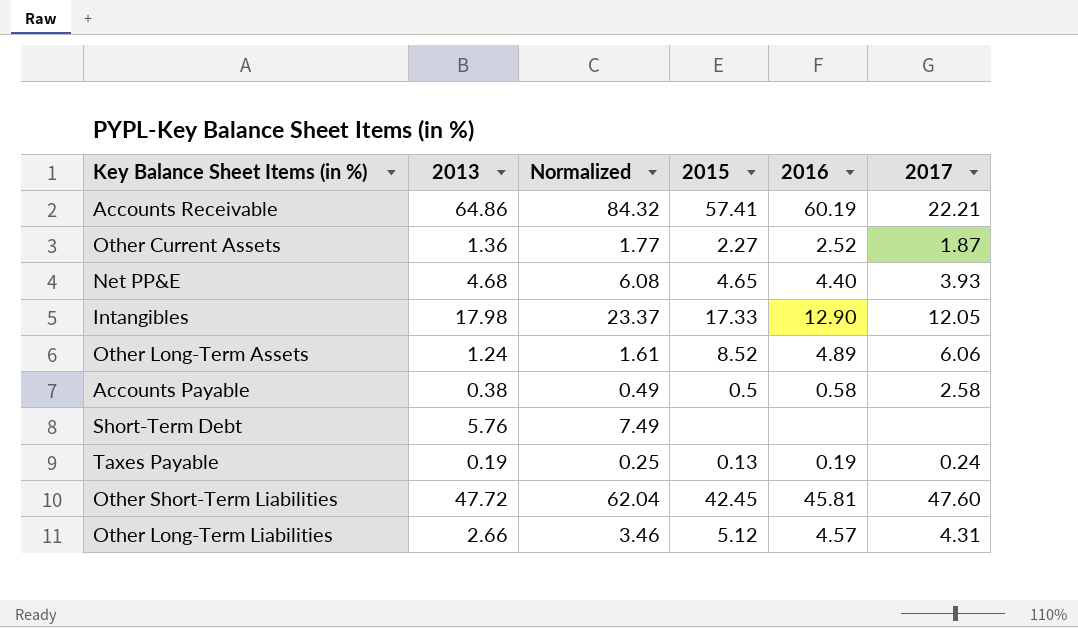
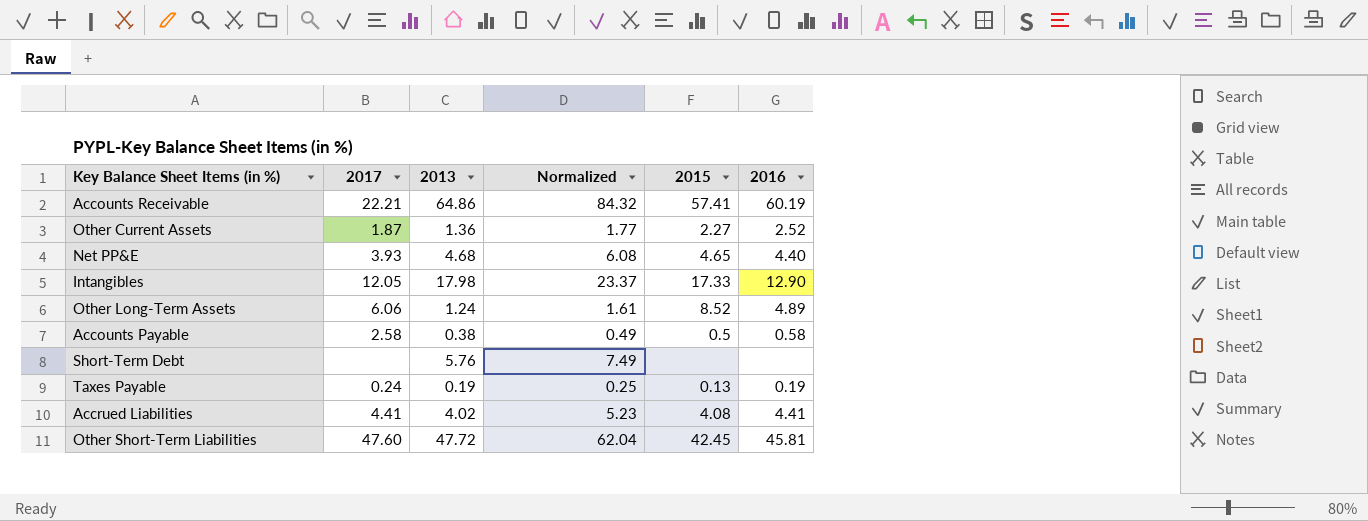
column 2017 | position: 6 -> 2
row Other Long-Term Liabilities: 2.66 | 3.46 | 5.12 | 4.57 | 4.31 -> none
row Accrued Liabilities: none -> 4.41 | 4.02 | 5.23 | 4.08 | 4.41

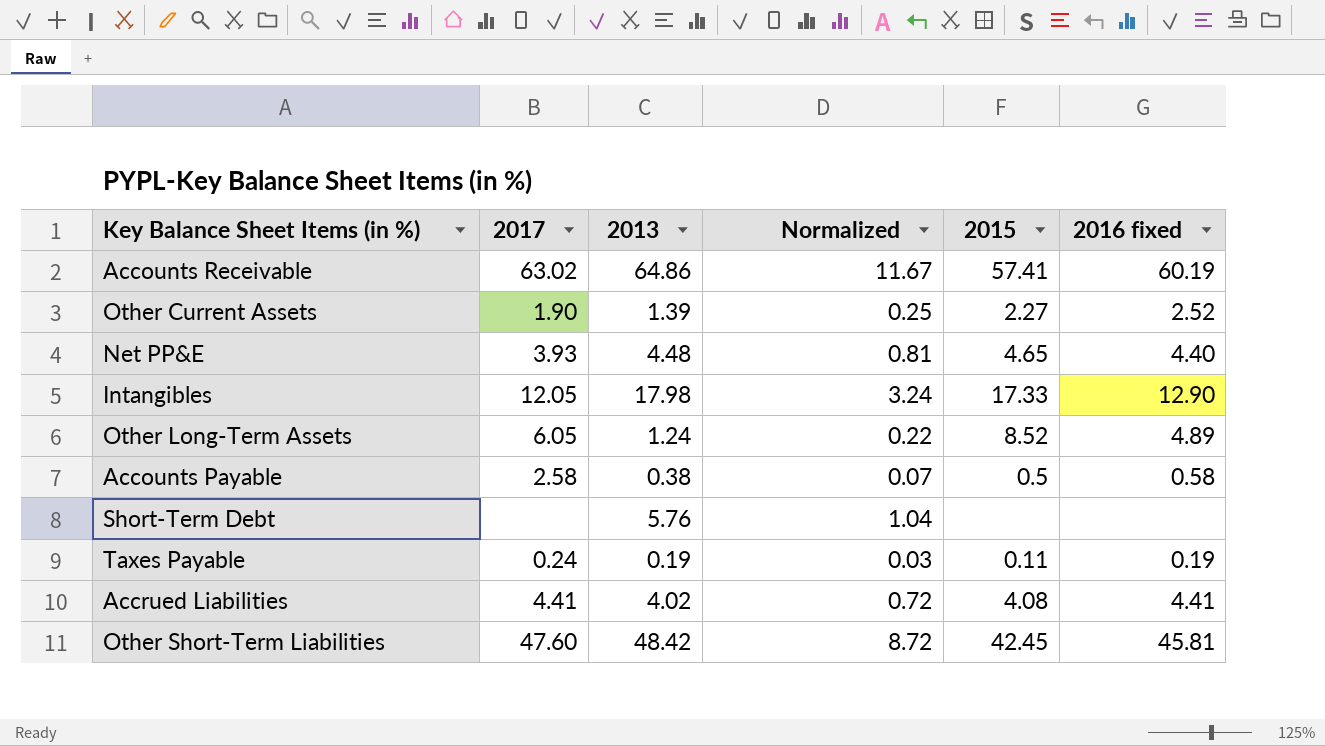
column Normalized | formula: [2013] * 1.3 -> [2013] * 0.18
column name: 2016 -> 2016 fixed
Accounts Receivable | 2017: 22.21 -> 63.02
Other Current Assets | 2017: 1.87 -> 1.90
Other Current Assets | 2013: 1.36 -> 1.39
Net PP&E | 2013: 4.68 -> 4.48
Other Long-Term Assets | 2017: 6.06 -> 6.05
Taxes Payable | 2015: 0.13 -> 0.11
Other Short-Term Liabilities | 2013: 47.72 -> 48.42

